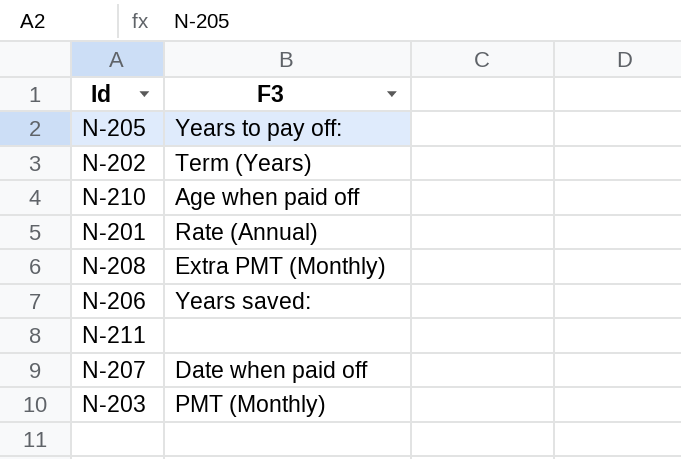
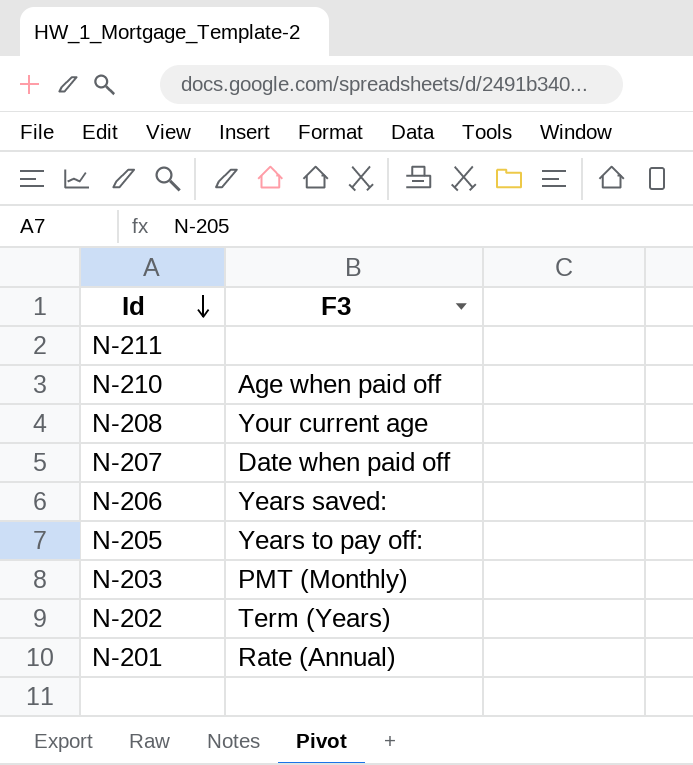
row order: none -> Id descending
N-208 | F3: Extra PMT (Monthly) -> Your current age

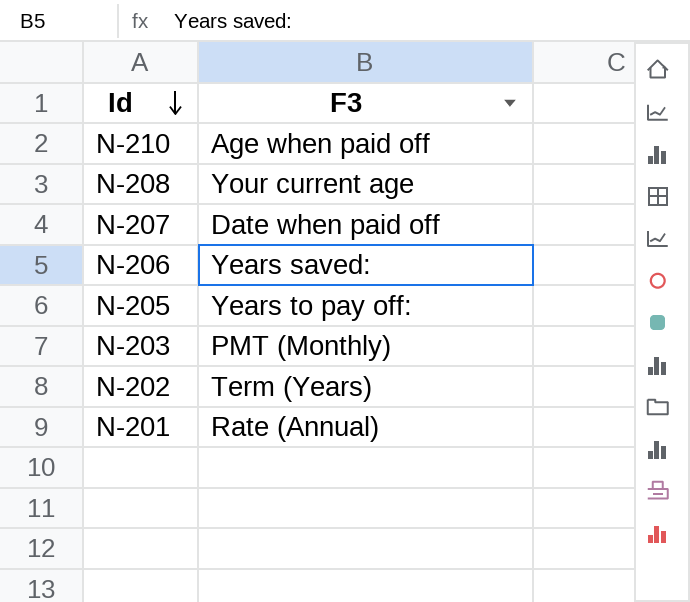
row N-211: none -> none

